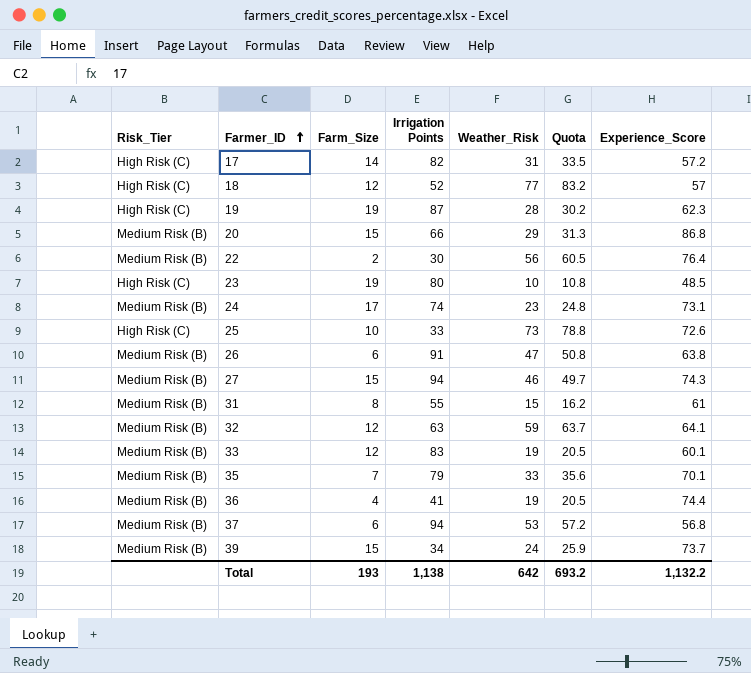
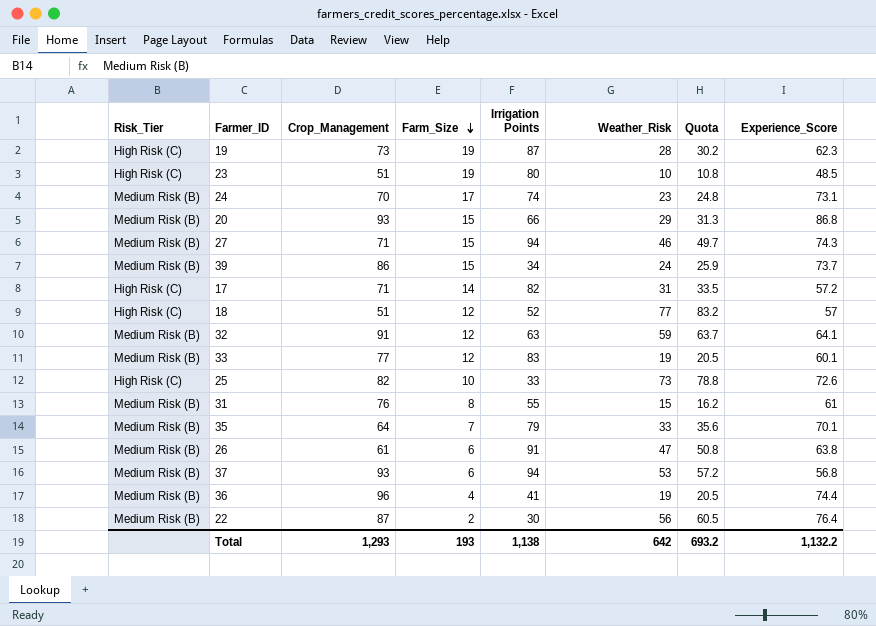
row order: Farmer_ID ascending -> Farm_Size descending
column Crop_Management | position: none -> 3

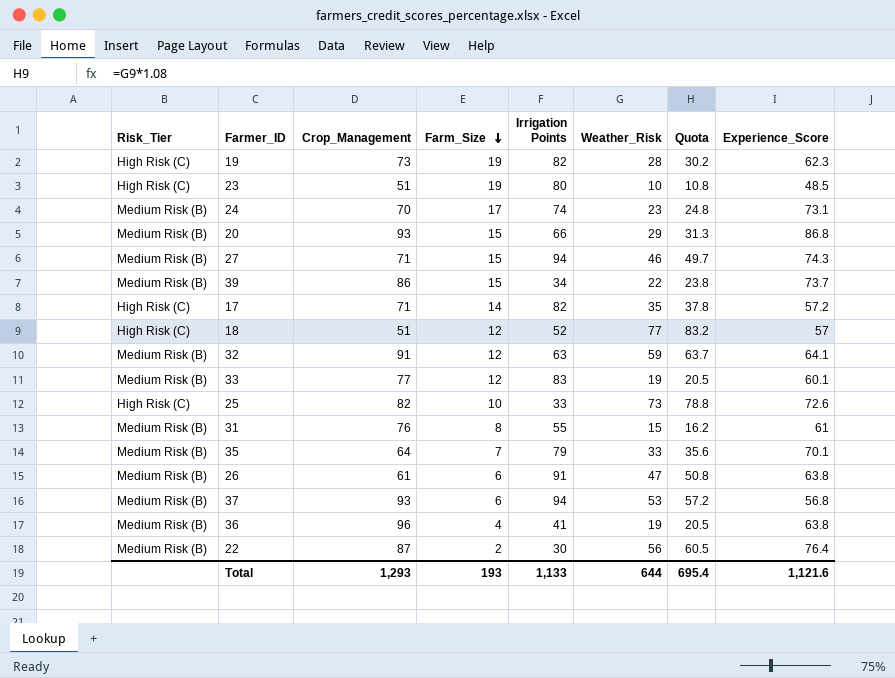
19 | Irrigation Points: 87 -> 82
39 | Weather_Risk: 24 -> 22
39 | Quota: 25.9 -> 23.8
17 | Weather_Risk: 31 -> 35
17 | Quota: 33.5 -> 37.8
36 | Experience_Score: 74.4 -> 63.8
Total | Irrigation Points: 1,138 -> 1,133
Total | Weather_Risk: 642 -> 644
Total | Quota: 693.2 -> 695.4
Total | Experience_Score: 1,132.2 -> 1,121.6

